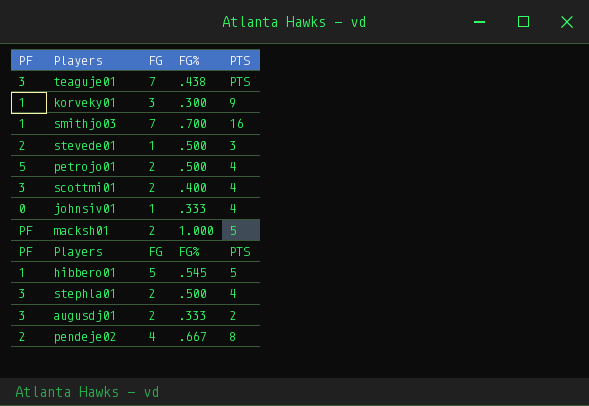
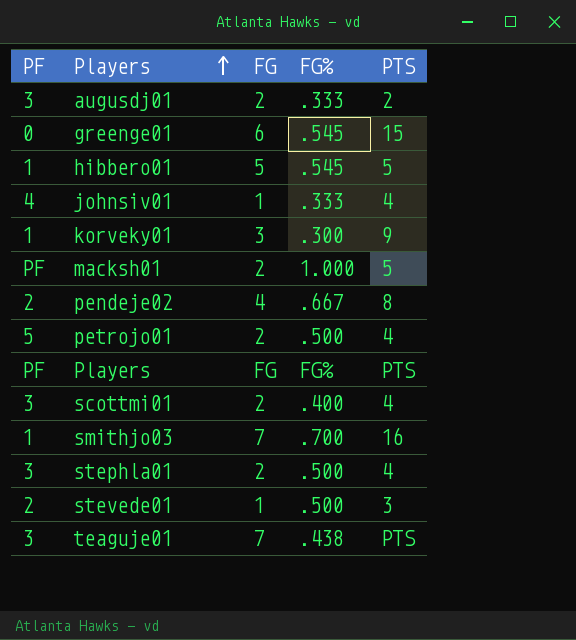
row order: none -> Players ascending
row greenge01: none -> 0 | 6 | .545 | 15
johnsiv01 | PF: 0 -> 4

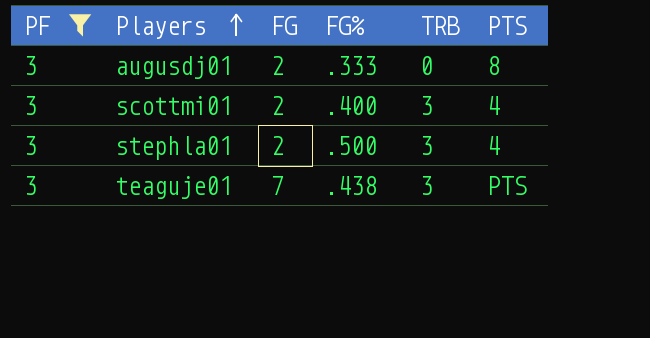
filter: none -> PF = 3
column TRB | position: none -> 5
augusdj01 | PTS: 2 -> 8

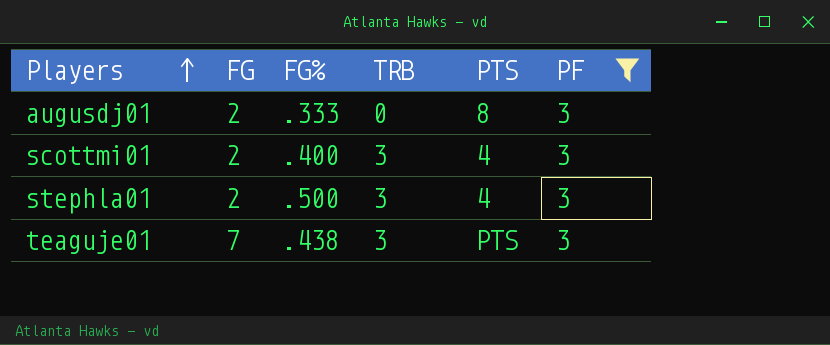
column PF | position: 1 -> 6

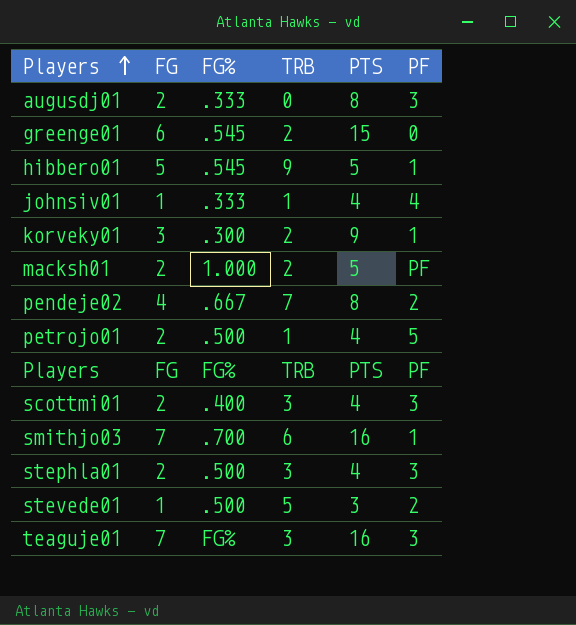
filter: PF = 3 -> none
teaguje01 | FG%: .438 -> FG%
teaguje01 | PTS: PTS -> 16

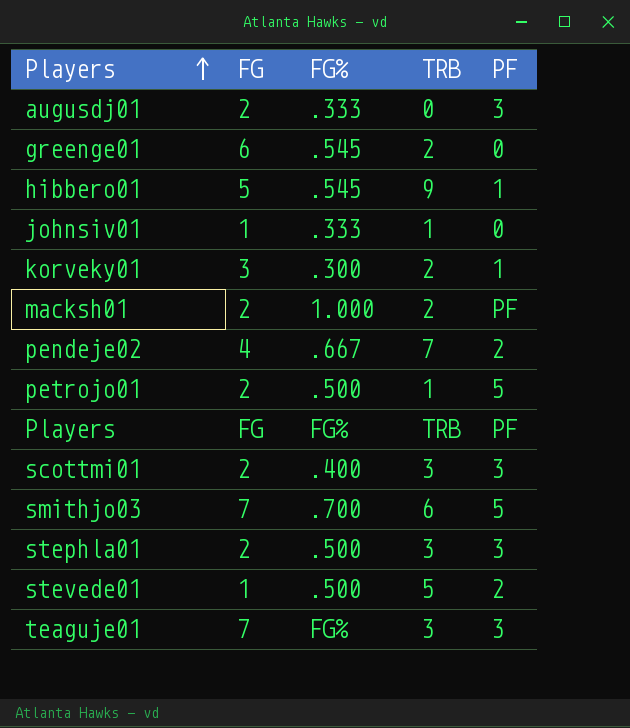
column PTS | position: 5 -> none
johnsiv01 | PF: 4 -> 0
smithjo03 | PF: 1 -> 5

